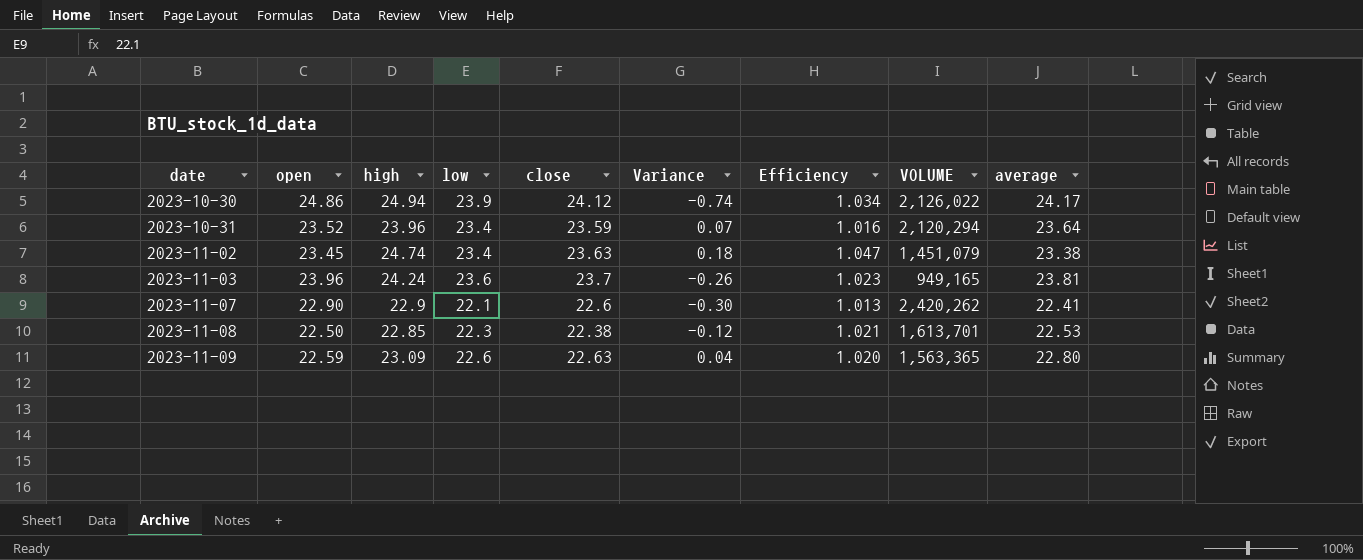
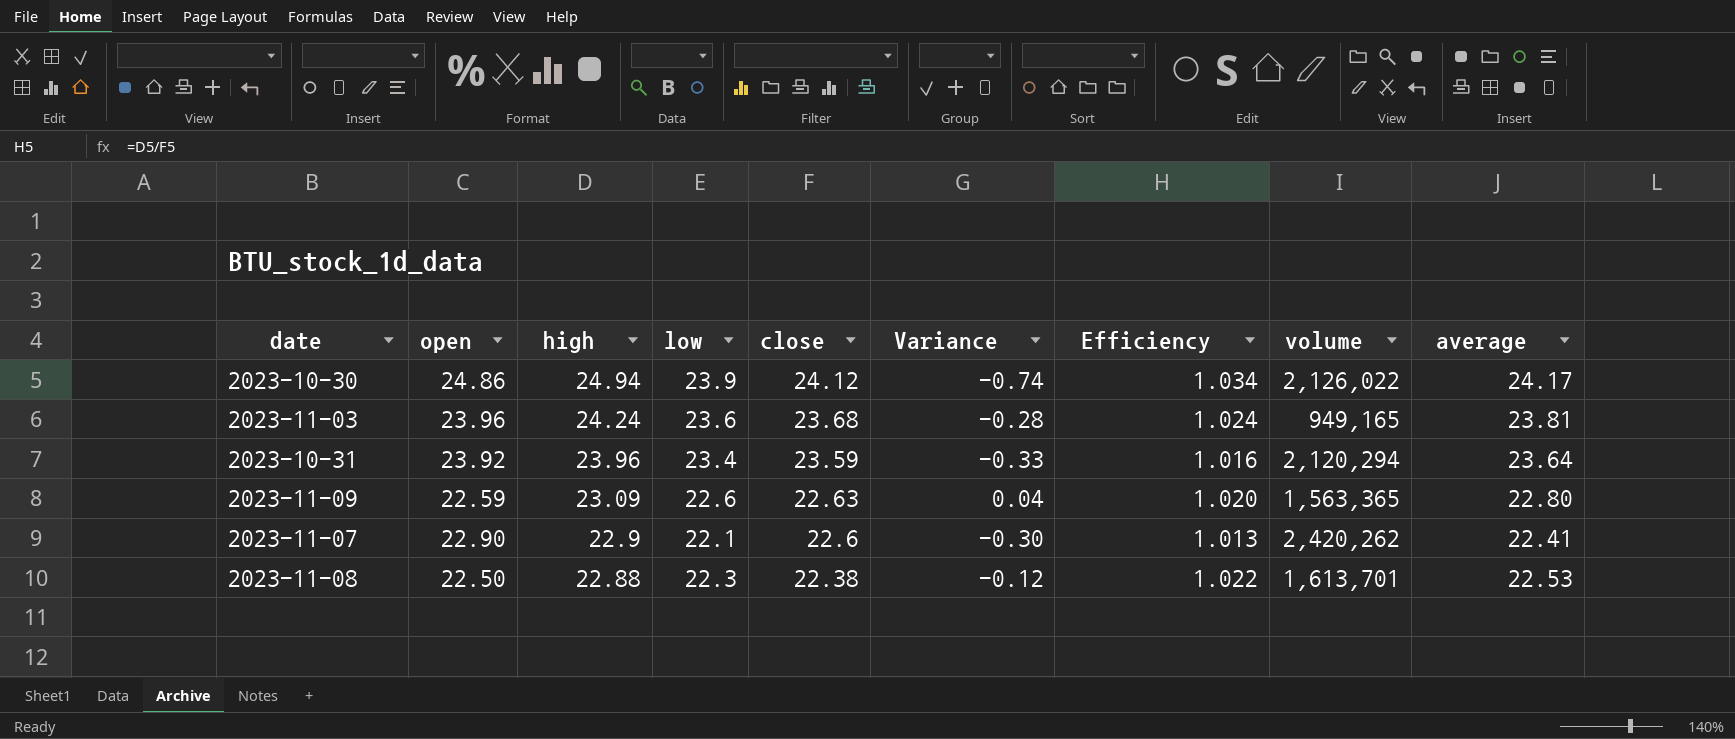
row order: date ascending -> high descending
column name: VOLUME -> volume
row 2023-11-02: 23.45 | 24.74 | 23.4 | 23.63 | 0.18 | 1.047 | 1,451,079 | 23.38 -> none
2023-11-03 | close: 23.7 -> 23.68
2023-11-03 | Variance: -0.26 -> -0.28
2023-11-03 | Efficiency: 1.023 -> 1.024
2023-10-31 | open: 23.52 -> 23.92
2023-10-31 | Variance: 0.07 -> -0.33
2023-11-08 | high: 22.85 -> 22.88
2023-11-08 | Efficiency: 1.021 -> 1.022

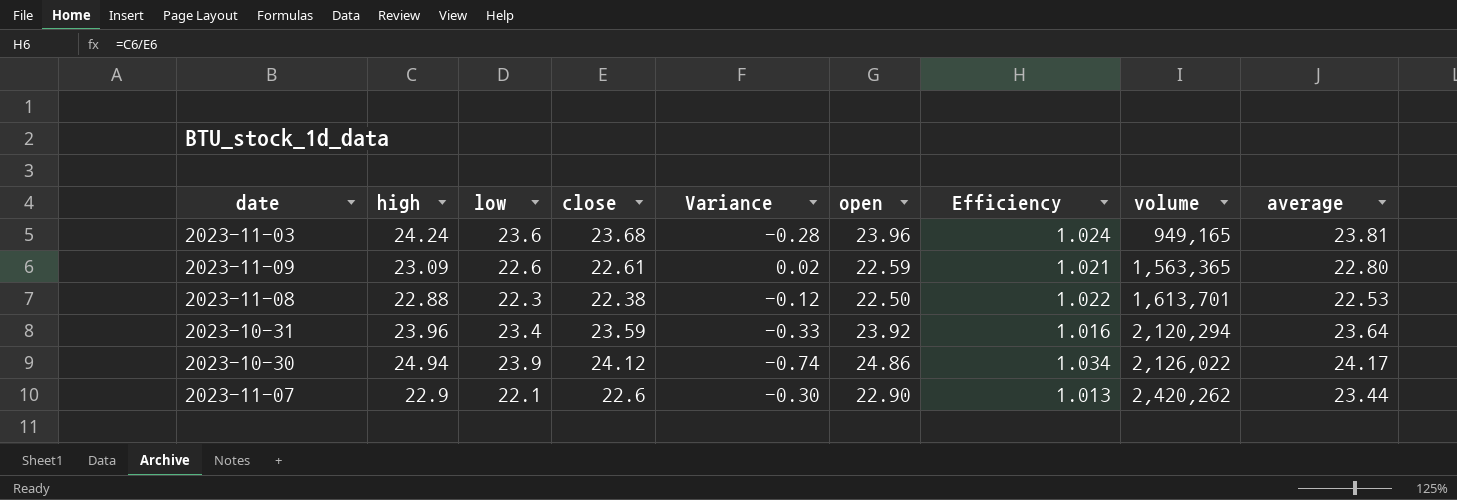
row order: high descending -> volume ascending
column open | position: 2 -> 6
2023-11-09 | close: 22.63 -> 22.61
2023-11-09 | Variance: 0.04 -> 0.02
2023-11-09 | Efficiency: 1.020 -> 1.021
2023-11-07 | average: 22.41 -> 23.44

